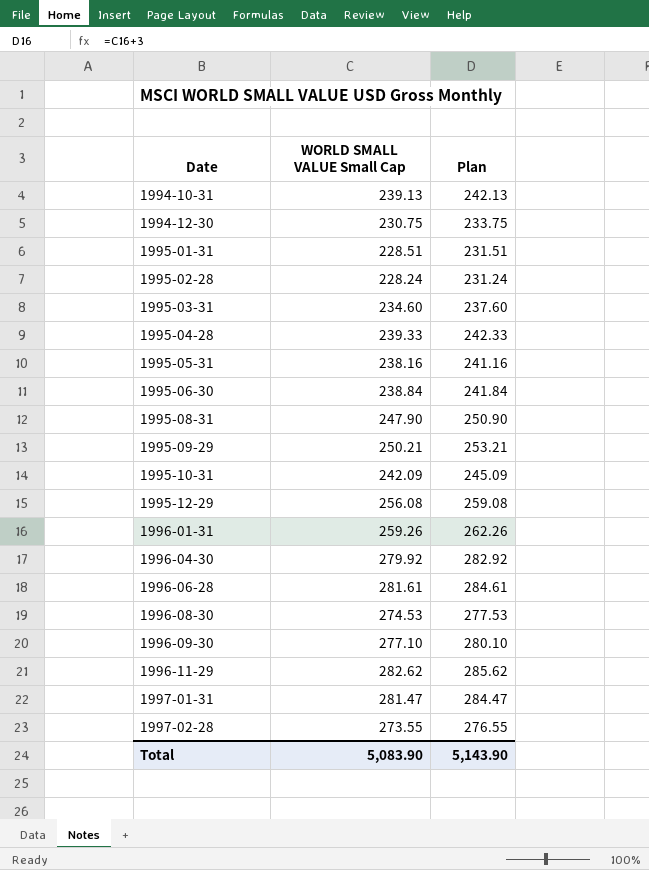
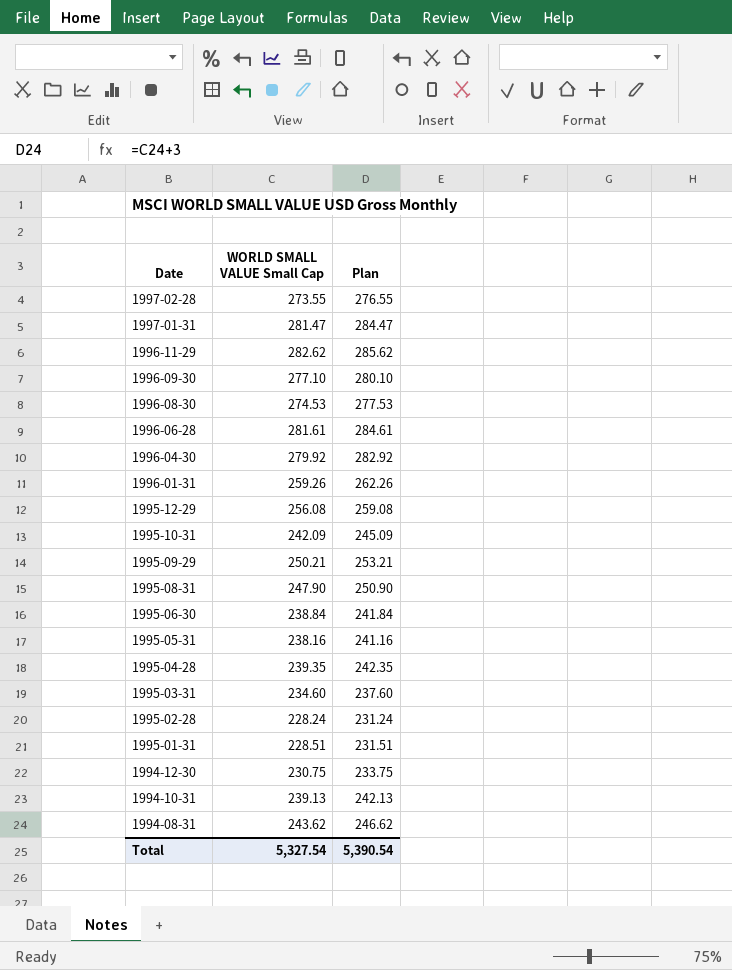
row order: Date ascending -> Date descending
1995-04-28 | WORLD SMALL VALUE Small Cap: 239.33 -> 239.35
1995-04-28 | Plan: 242.33 -> 242.35
row 1994-08-31: none -> 243.62 | 246.62
Total | WORLD SMALL VALUE Small Cap: 5,083.90 -> 5,327.54
Total | Plan: 5,143.90 -> 5,390.54

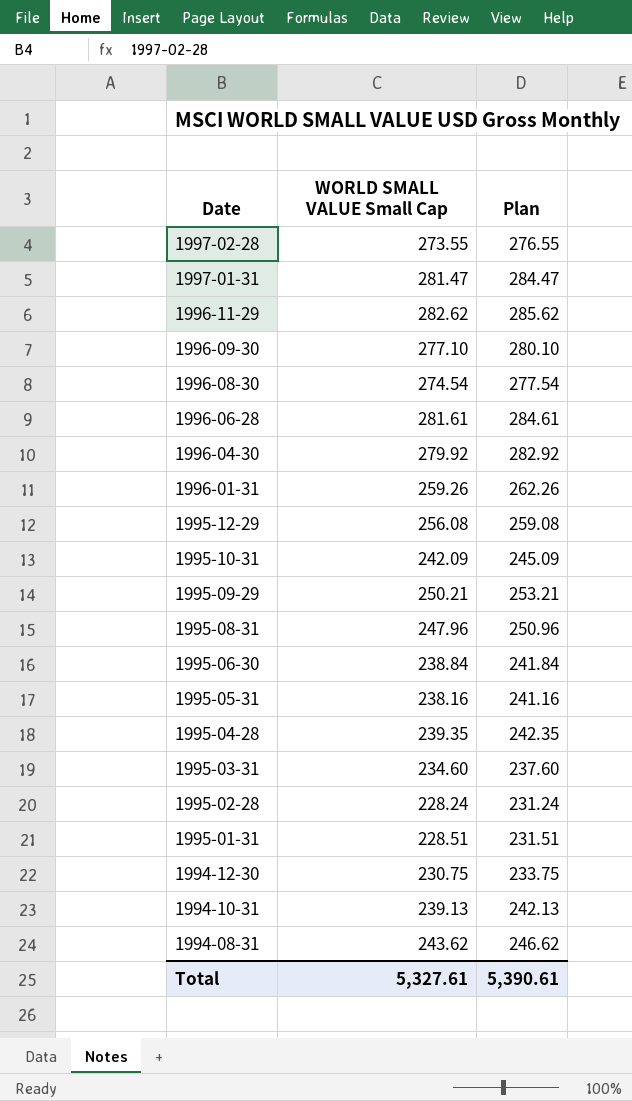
1996-08-30 | WORLD SMALL VALUE Small Cap: 274.53 -> 274.54
1996-08-30 | Plan: 277.53 -> 277.54
1995-08-31 | WORLD SMALL VALUE Small Cap: 247.90 -> 247.96
1995-08-31 | Plan: 250.90 -> 250.96
Total | WORLD SMALL VALUE Small Cap: 5,327.54 -> 5,327.61
Total | Plan: 5,390.54 -> 5,390.61

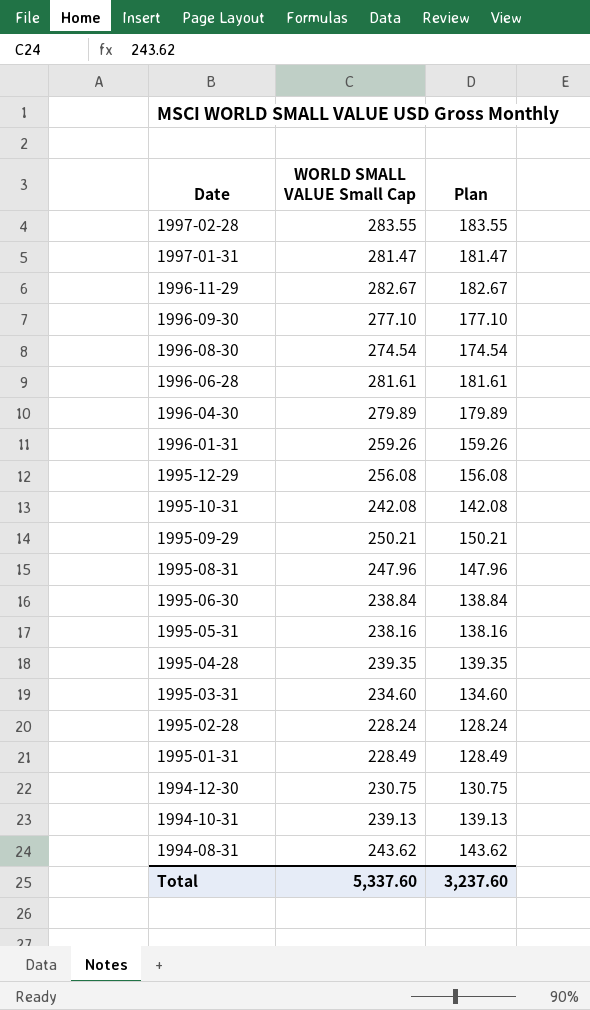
column Plan | formula: [WORLD SMALL VALUE Small Cap] + 3 -> [WORLD SMALL VALUE Small Cap] - 100
1997-02-28 | WORLD SMALL VALUE Small Cap: 273.55 -> 283.55
1996-11-29 | WORLD SMALL VALUE Small Cap: 282.62 -> 282.67
1996-04-30 | WORLD SMALL VALUE Small Cap: 279.92 -> 279.89
1995-10-31 | WORLD SMALL VALUE Small Cap: 242.09 -> 242.08
1995-01-31 | WORLD SMALL VALUE Small Cap: 228.51 -> 228.49
Total | WORLD SMALL VALUE Small Cap: 5,327.61 -> 5,337.60
Total | Plan: 5,390.61 -> 3,237.60

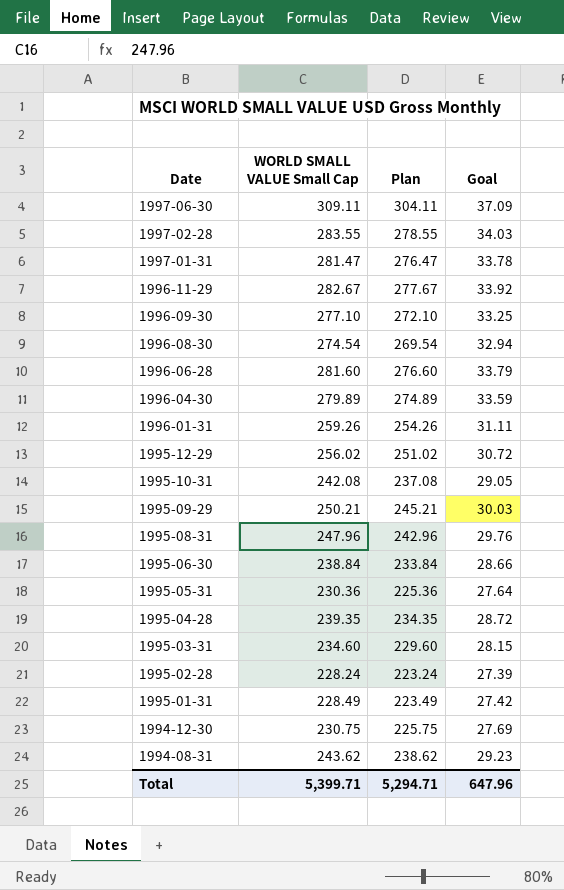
column Plan | formula: [WORLD SMALL VALUE Small Cap] - 100 -> [WORLD SMALL VALUE Small Cap] - 5
column Goal | formula: none -> [WORLD SMALL VALUE Small Cap] * 0.12
row 1994-10-31: 239.13 | 139.13 -> none
row 1997-06-30: none -> 309.11 | 304.11 | 37.09
1996-06-28 | WORLD SMALL VALUE Small Cap: 281.61 -> 281.60
1995-12-29 | WORLD SMALL VALUE Small Cap: 256.08 -> 256.02
1995-05-31 | WORLD SMALL VALUE Small Cap: 238.16 -> 230.36
Total | WORLD SMALL VALUE Small Cap: 5,337.60 -> 5,399.71
Total | Plan: 3,237.60 -> 5,294.71

